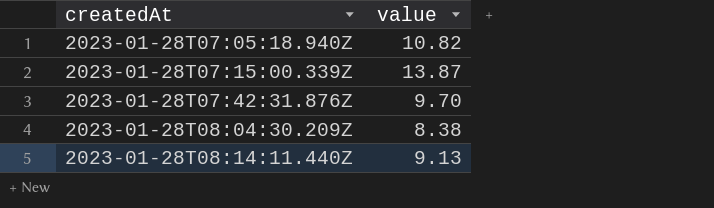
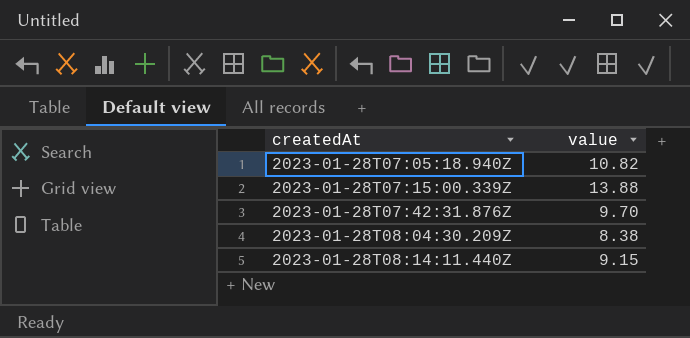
2023-01-28T07:15:00.339Z | value: 13.87 -> 13.88
2023-01-28T08:14:11.440Z | value: 9.13 -> 9.15

